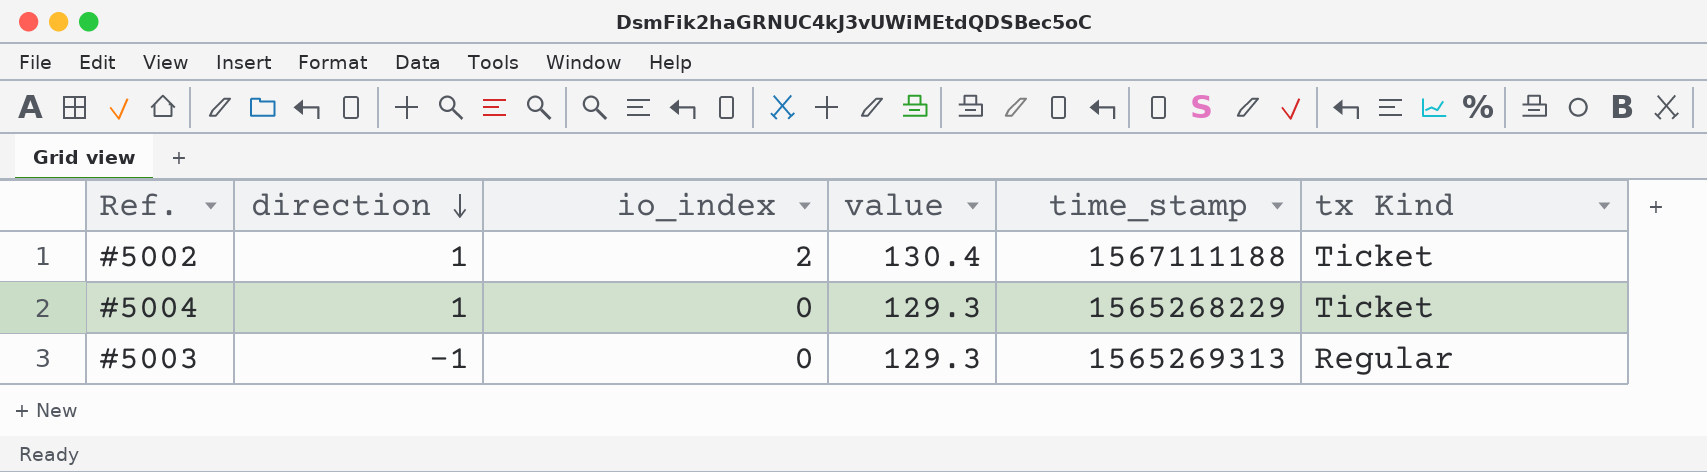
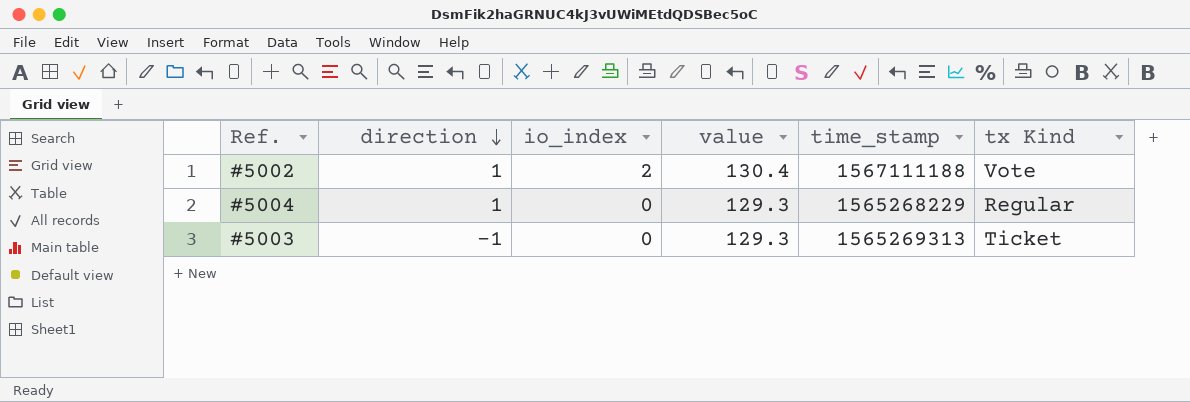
#5002 | tx Kind: Ticket -> Vote
#5004 | tx Kind: Ticket -> Regular
#5003 | tx Kind: Regular -> Ticket

